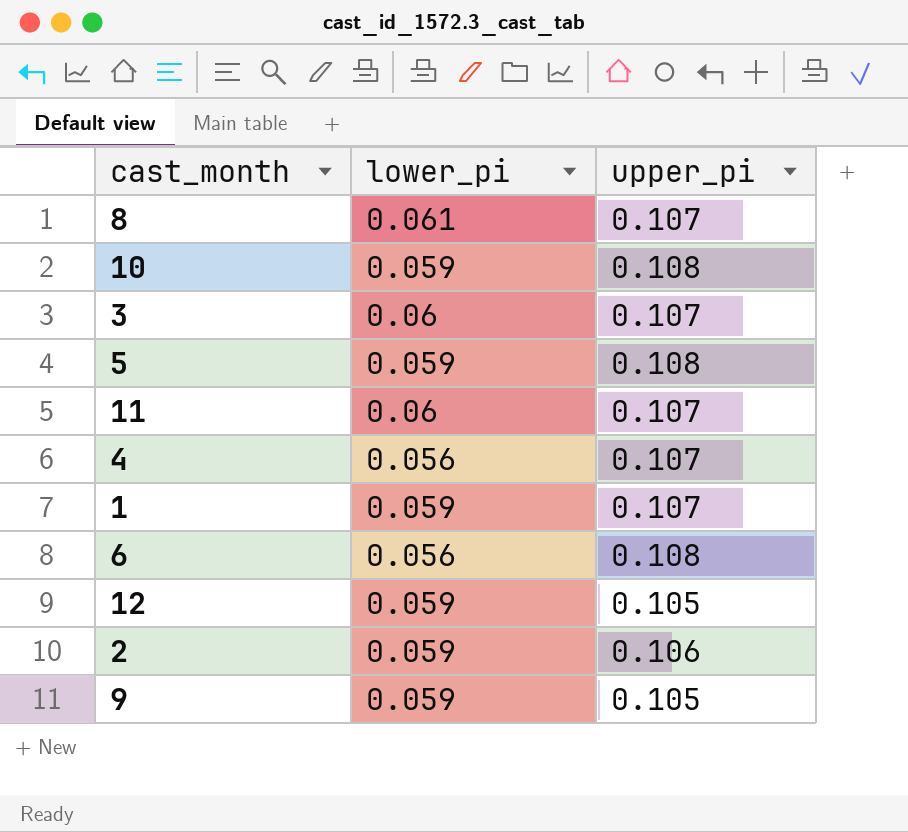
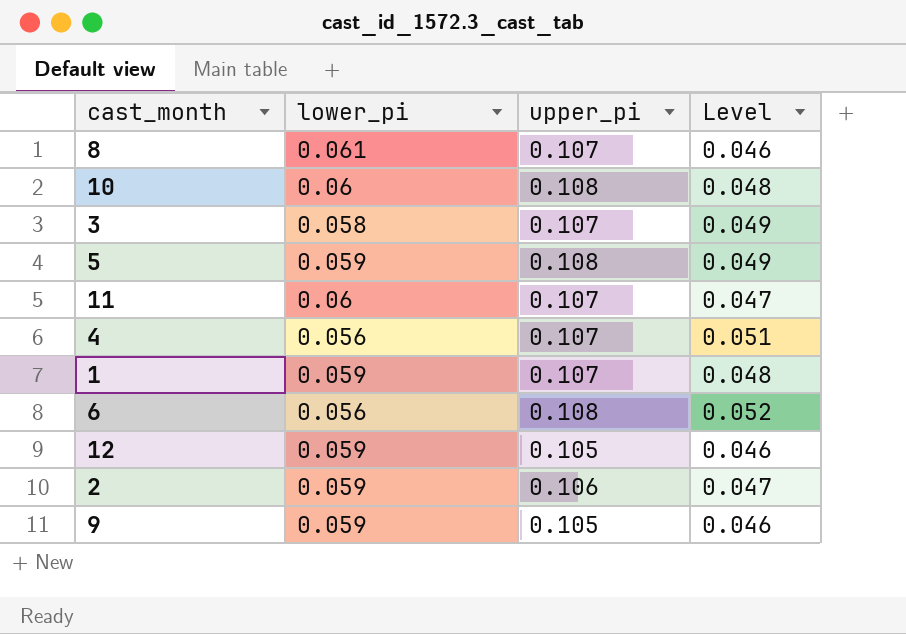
column Level | formula: none -> [upper_pi] - [lower_pi]
10 | lower_pi: 0.059 -> 0.06
3 | lower_pi: 0.06 -> 0.058

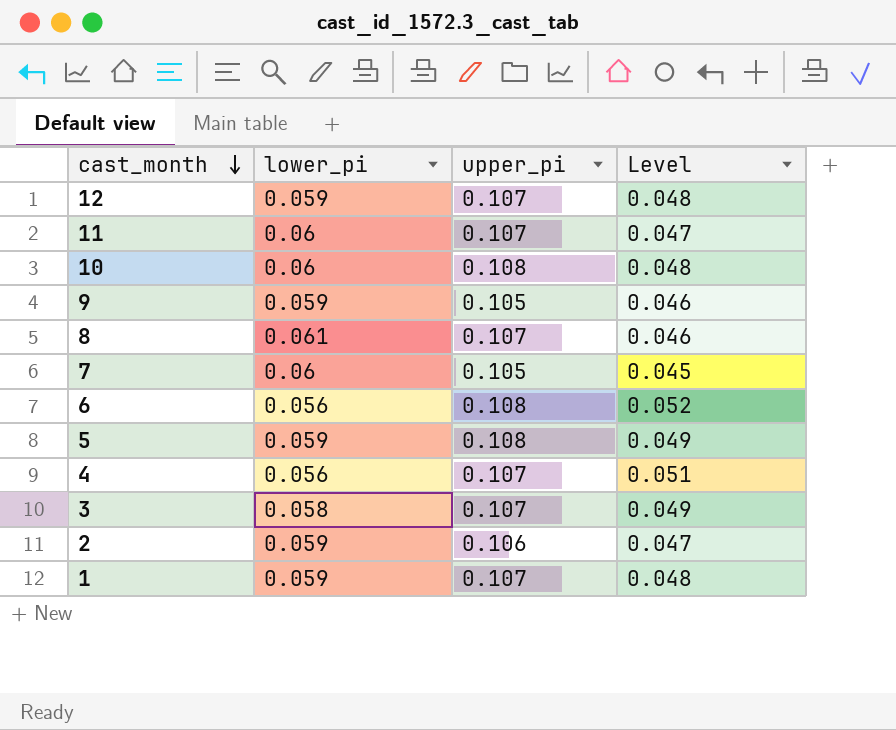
row order: none -> cast_month descending
12 | upper_pi: 0.105 -> 0.107
12 | Level: 0.046 -> 0.048
row 7: none -> 0.06 | 0.105 | 0.045

